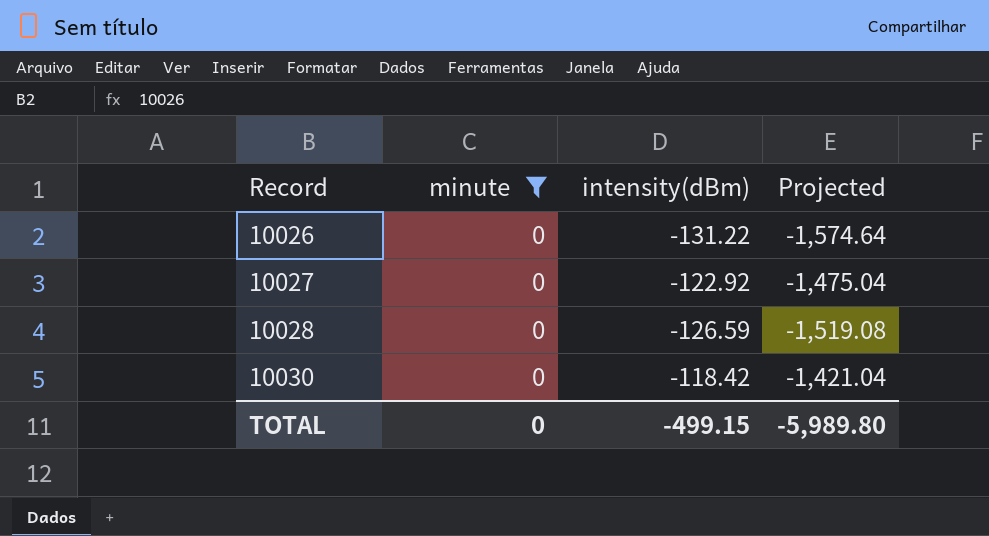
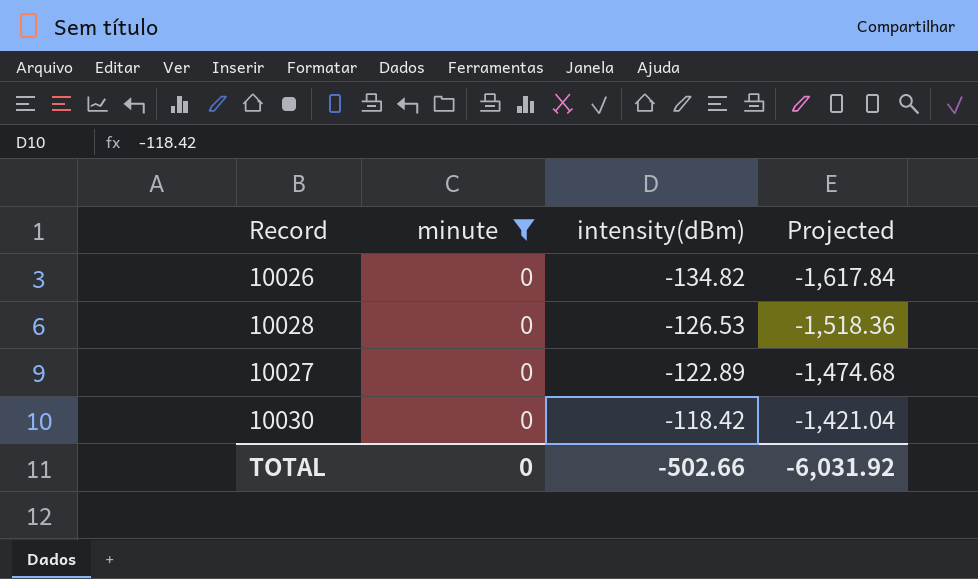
row order: Record ascending -> intensity(dBm) ascending
10026 | intensity(dBm): -131.22 -> -134.82
10026 | Projected: -1,574.64 -> -1,617.84
10028 | intensity(dBm): -126.59 -> -126.53
10028 | Projected: -1,519.08 -> -1,518.36
10027 | intensity(dBm): -122.92 -> -122.89
10027 | Projected: -1,475.04 -> -1,474.68
TOTAL | intensity(dBm): -499.15 -> -502.66
TOTAL | Projected: -5,989.80 -> -6,031.92

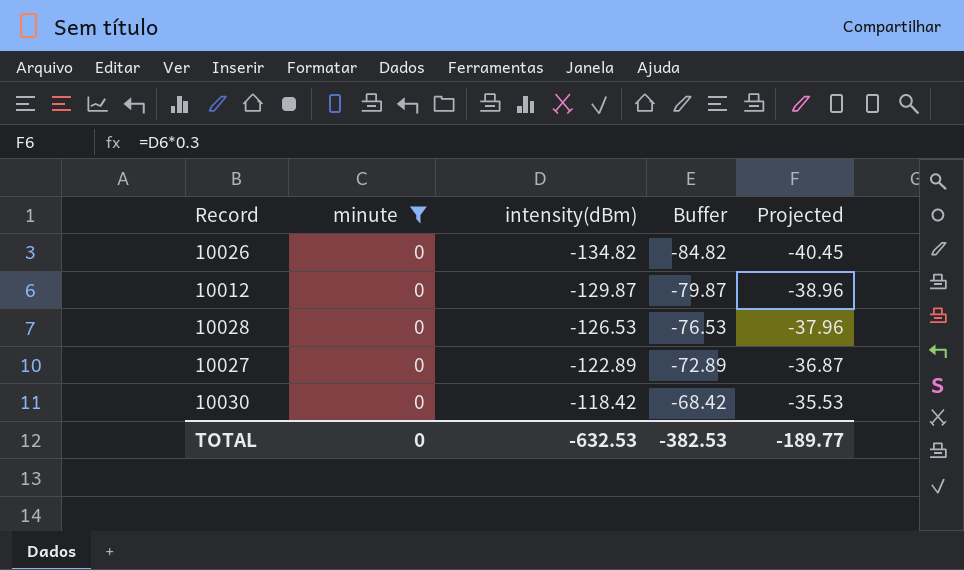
column Buffer | formula: none -> [intensity(dBm)] + 50
column Projected | formula: [intensity(dBm)] * 12 -> [intensity(dBm)] * 0.3
row 10012: none -> 0 | -129.87 | -79.87 | -38.96
TOTAL | intensity(dBm): -502.66 -> -632.53
TOTAL | Projected: -6,031.92 -> -189.77

